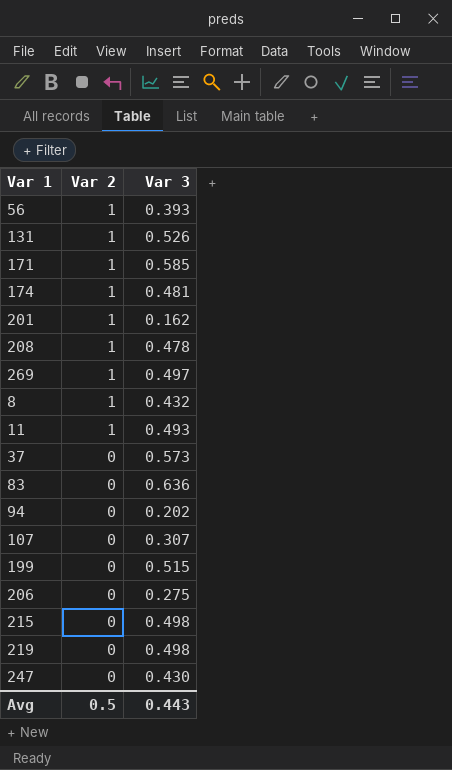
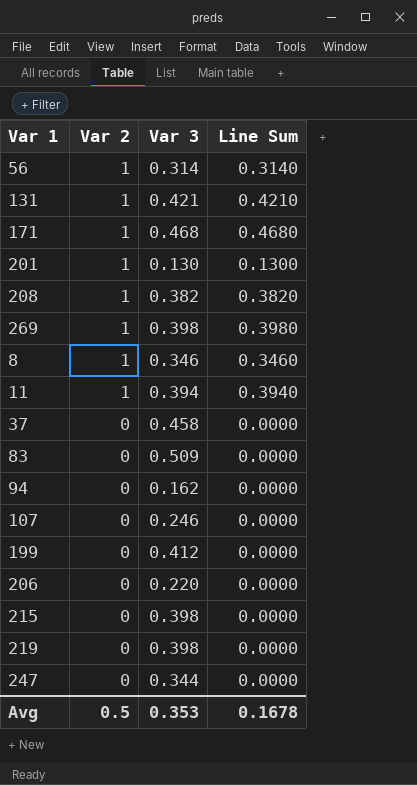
column Line Sum | formula: none -> [Var 2] * [Var 3]
row 174: 1 | 0.481 -> none
56 | Var 3: 0.393 -> 0.314
131 | Var 3: 0.526 -> 0.421
171 | Var 3: 0.585 -> 0.468
201 | Var 3: 0.162 -> 0.130
208 | Var 3: 0.478 -> 0.382
269 | Var 3: 0.497 -> 0.398
8 | Var 3: 0.432 -> 0.346
11 | Var 3: 0.493 -> 0.394
37 | Var 3: 0.573 -> 0.458
83 | Var 3: 0.636 -> 0.509
94 | Var 3: 0.202 -> 0.162
107 | Var 3: 0.307 -> 0.246
199 | Var 3: 0.515 -> 0.412
206 | Var 3: 0.275 -> 0.220
215 | Var 3: 0.498 -> 0.398
219 | Var 3: 0.498 -> 0.398
247 | Var 3: 0.430 -> 0.344
Avg | Var 3: 0.443 -> 0.353

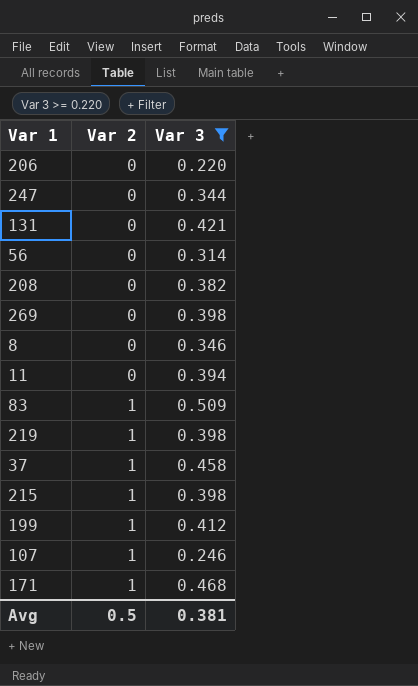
filter: none -> Var 3 >= 0.220
row order: Var 2 descending -> Var 2 ascending
column Line Sum | formula: [Var 2] * [Var 3] -> none
131 | Var 2: 1 -> 0
56 | Var 2: 1 -> 0
208 | Var 2: 1 -> 0
269 | Var 2: 1 -> 0
8 | Var 2: 1 -> 0
11 | Var 2: 1 -> 0
83 | Var 2: 0 -> 1
219 | Var 2: 0 -> 1
37 | Var 2: 0 -> 1
215 | Var 2: 0 -> 1
199 | Var 2: 0 -> 1
107 | Var 2: 0 -> 1
Avg | Var 3: 0.353 -> 0.381

